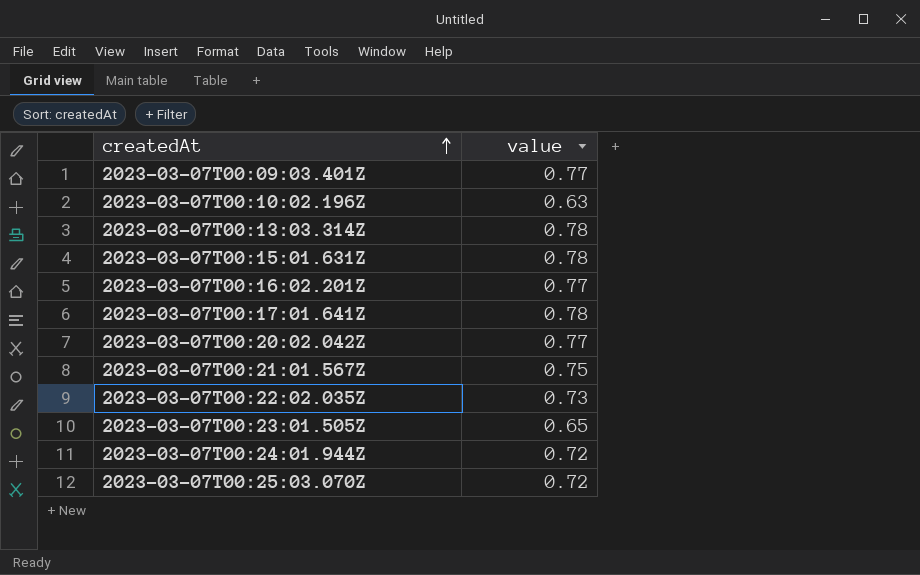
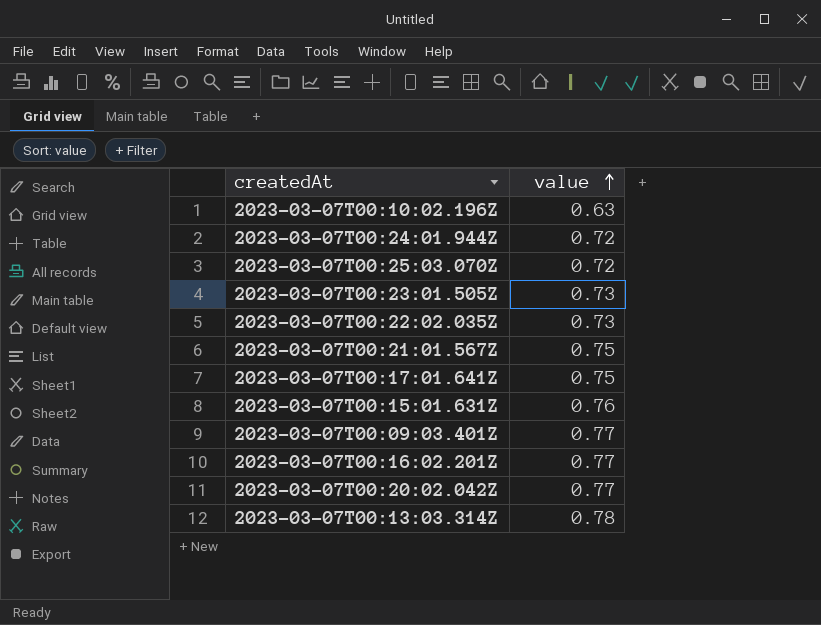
row order: createdAt ascending -> value ascending
2023-03-07T00:23:01.505Z | value: 0.65 -> 0.73
2023-03-07T00:17:01.641Z | value: 0.78 -> 0.75
2023-03-07T00:15:01.631Z | value: 0.78 -> 0.76

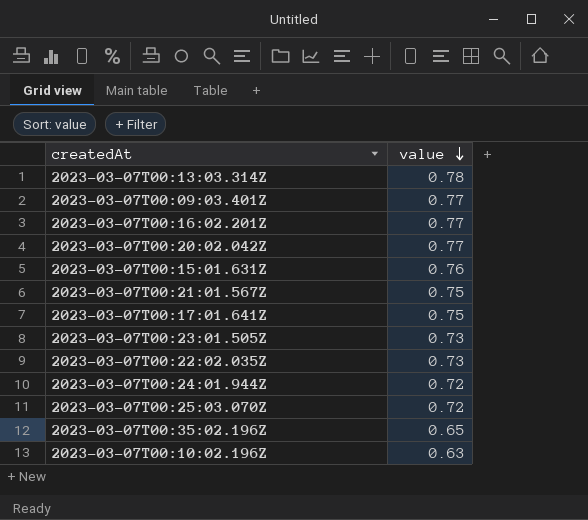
row order: value ascending -> value descending
row 2023-03-07T00:35:02.196Z: none -> 0.65

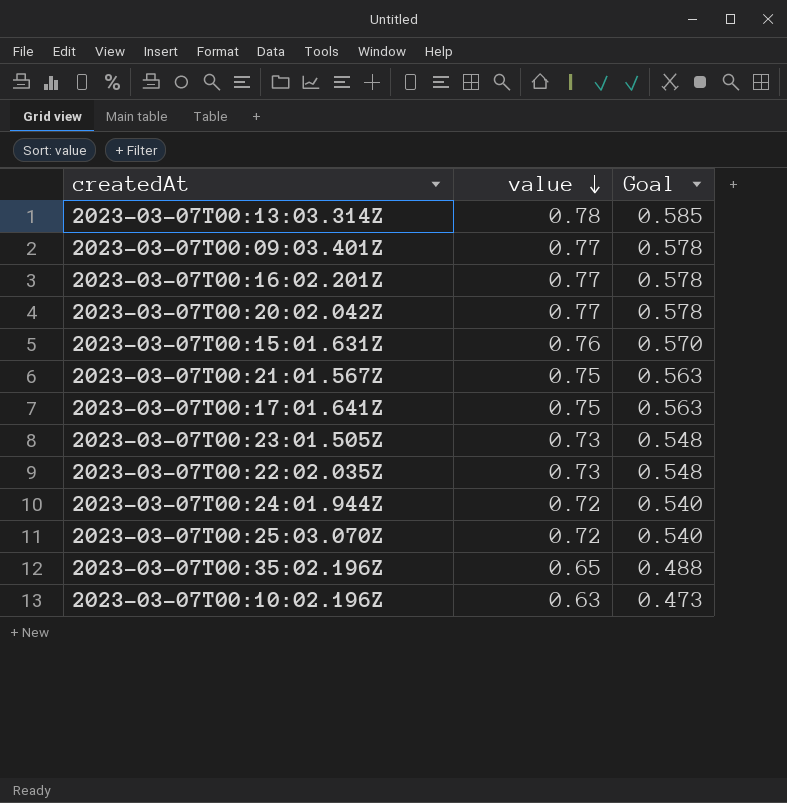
column Goal | formula: none -> [value] * 0.75

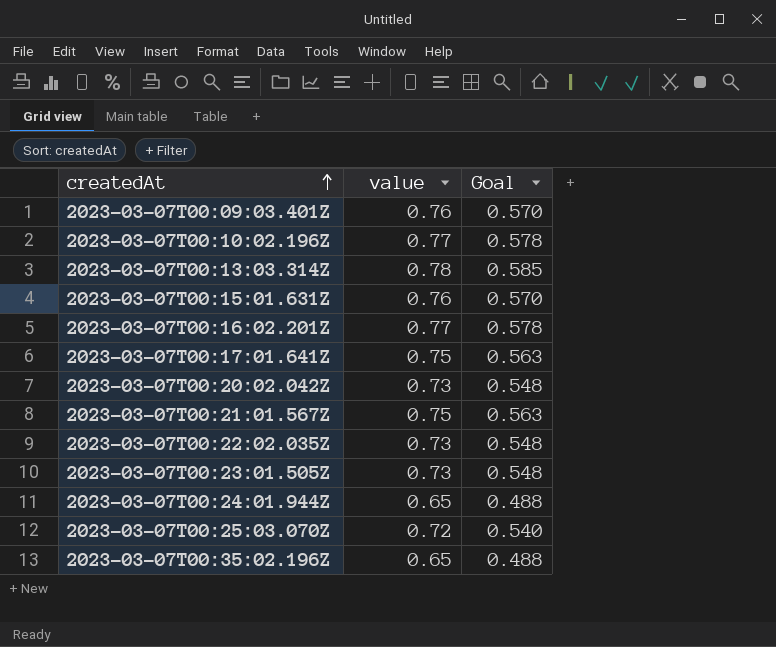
row order: value descending -> createdAt ascending
2023-03-07T00:09:03.401Z | value: 0.77 -> 0.76
2023-03-07T00:09:03.401Z | Goal: 0.578 -> 0.570
2023-03-07T00:10:02.196Z | value: 0.63 -> 0.77
2023-03-07T00:10:02.196Z | Goal: 0.473 -> 0.578
2023-03-07T00:20:02.042Z | value: 0.77 -> 0.73
2023-03-07T00:20:02.042Z | Goal: 0.578 -> 0.548
2023-03-07T00:24:01.944Z | value: 0.72 -> 0.65
2023-03-07T00:24:01.944Z | Goal: 0.540 -> 0.488

